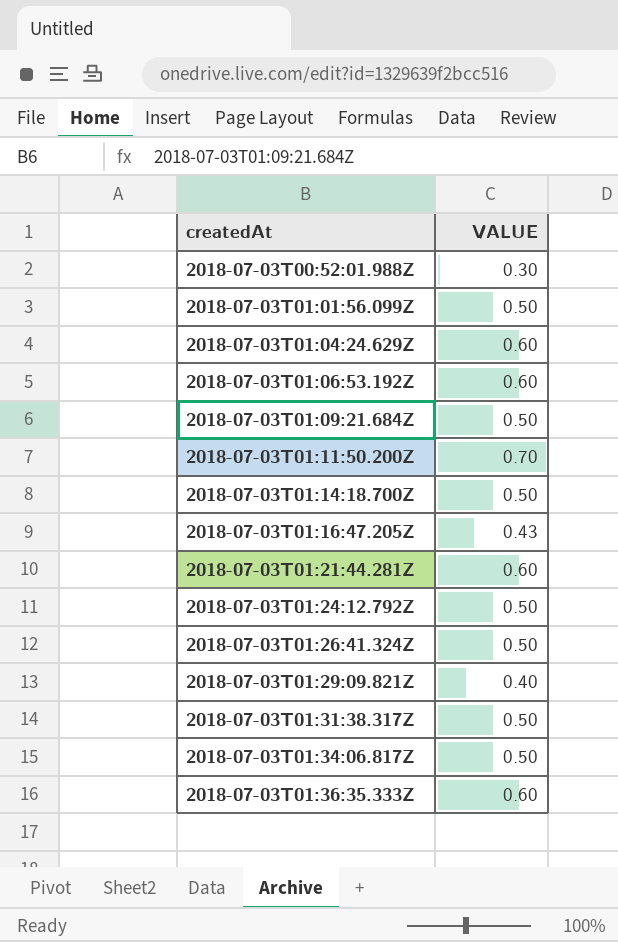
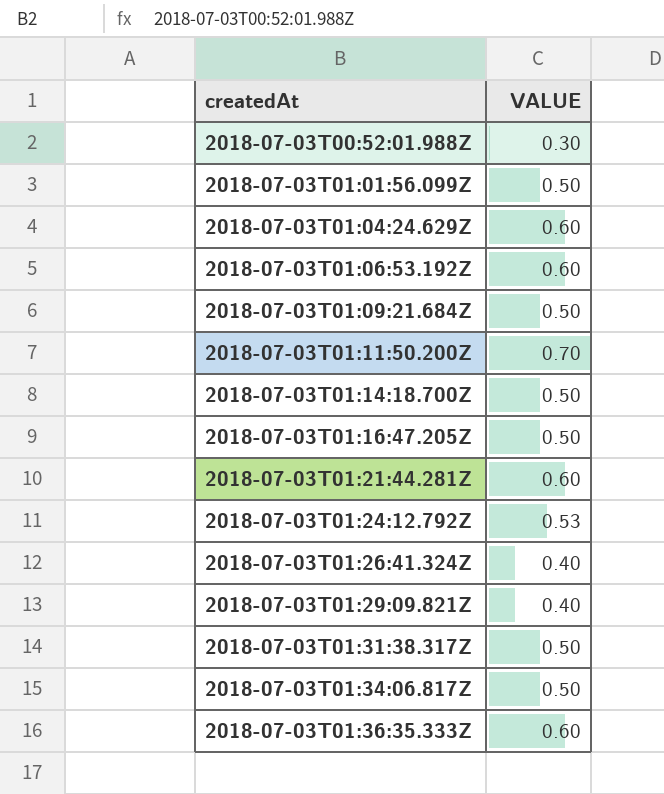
2018-07-03T01:16:47.205Z | VALUE: 0.43 -> 0.50
2018-07-03T01:24:12.792Z | VALUE: 0.50 -> 0.53
2018-07-03T01:26:41.324Z | VALUE: 0.50 -> 0.40

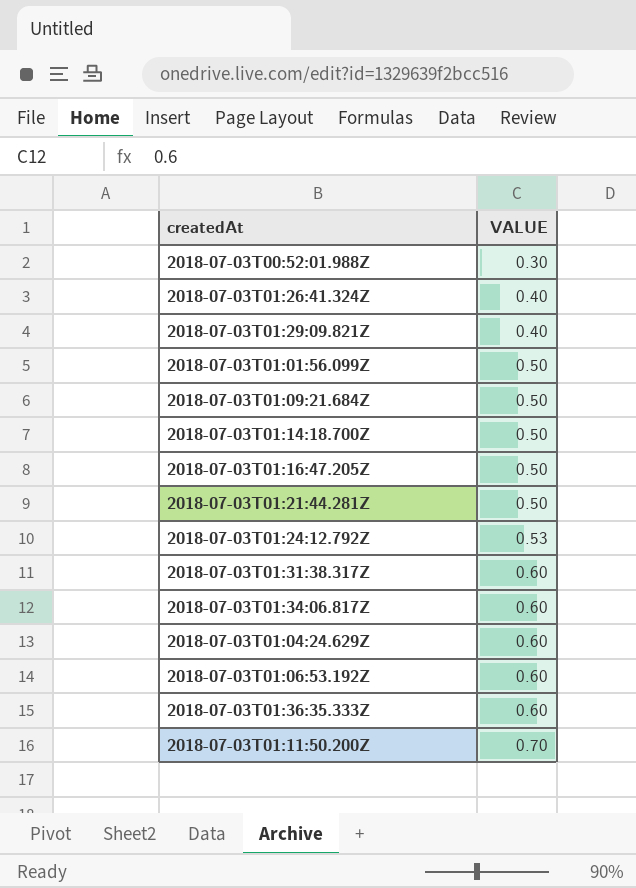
row order: createdAt ascending -> VALUE ascending
2018-07-03T01:21:44.281Z | VALUE: 0.60 -> 0.50
2018-07-03T01:31:38.317Z | VALUE: 0.50 -> 0.60
2018-07-03T01:34:06.817Z | VALUE: 0.50 -> 0.60

